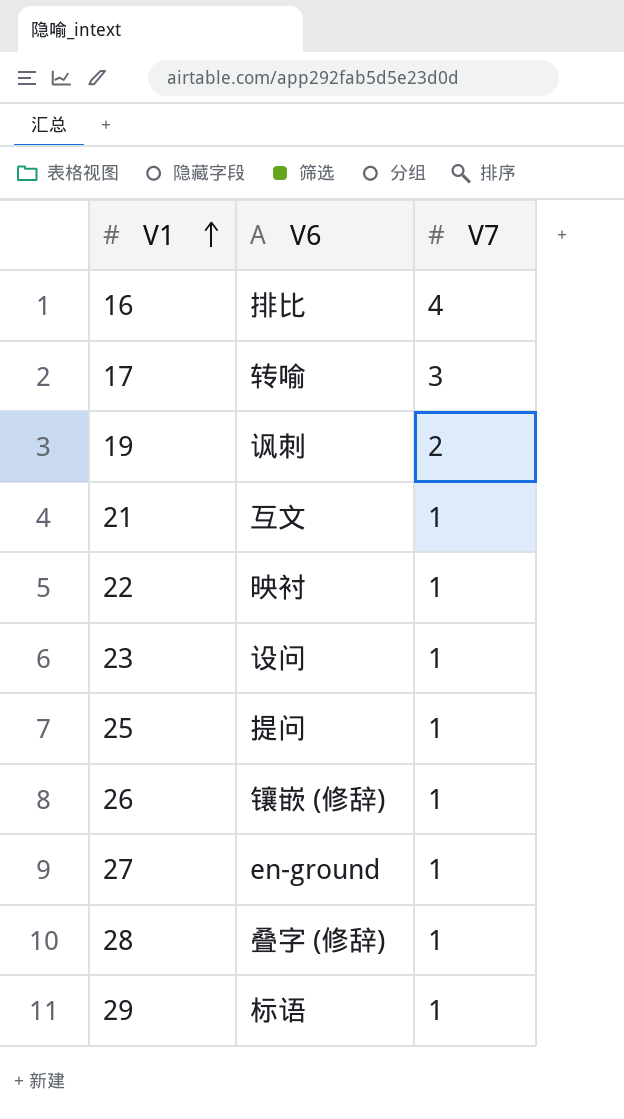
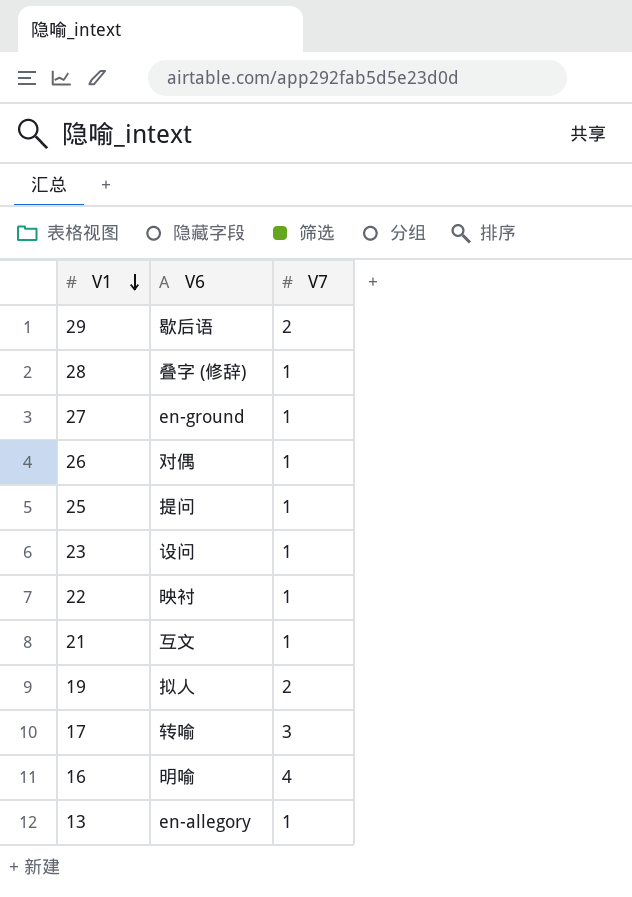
row order: V1 ascending -> V1 descending
29 | V6: 标语 -> 歇后语
29 | V7: 1 -> 2
26 | V6: 镶嵌 (修辞) -> 对偶
19 | V6: 讽刺 -> 拟人
16 | V6: 排比 -> 明喻
row 13: none -> en-allegory | 1

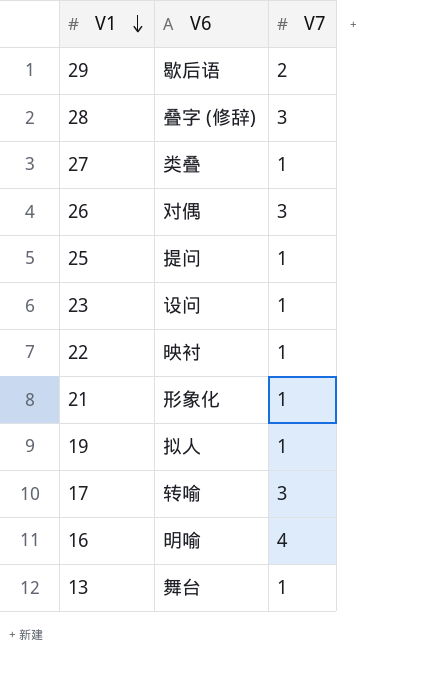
28 | V7: 1 -> 3
27 | V6: en-ground -> 类叠
26 | V7: 1 -> 3
21 | V6: 互文 -> 形象化
19 | V7: 2 -> 1
13 | V6: en-allegory -> 舞台

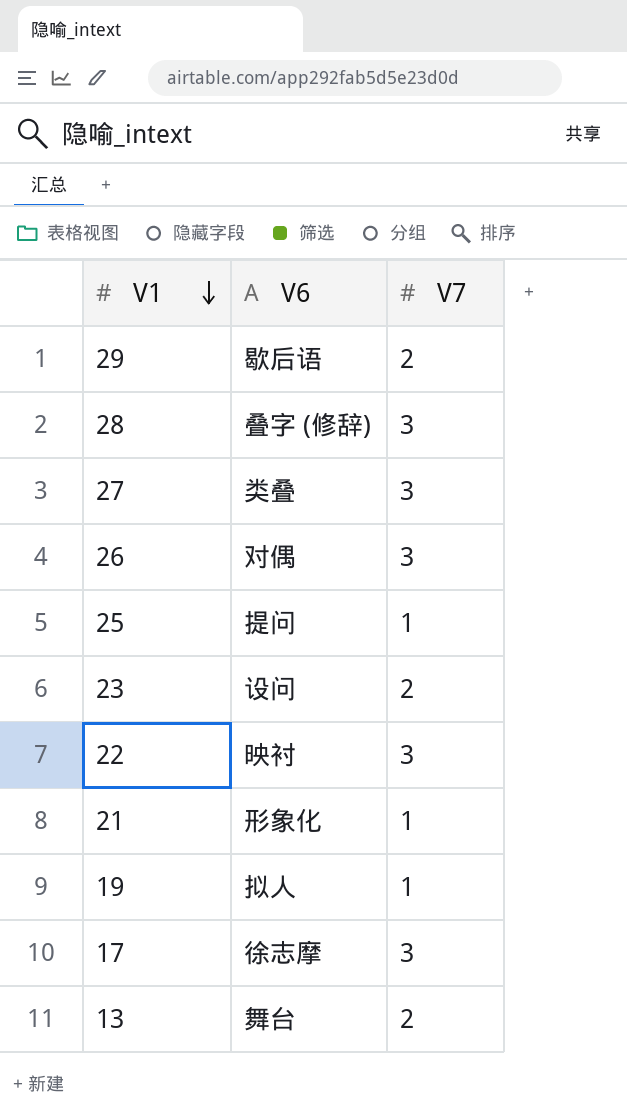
row 16: 明喻 | 4 -> none
27 | V7: 1 -> 3
23 | V7: 1 -> 2
22 | V7: 1 -> 3
17 | V6: 转喻 -> 徐志摩
13 | V7: 1 -> 2

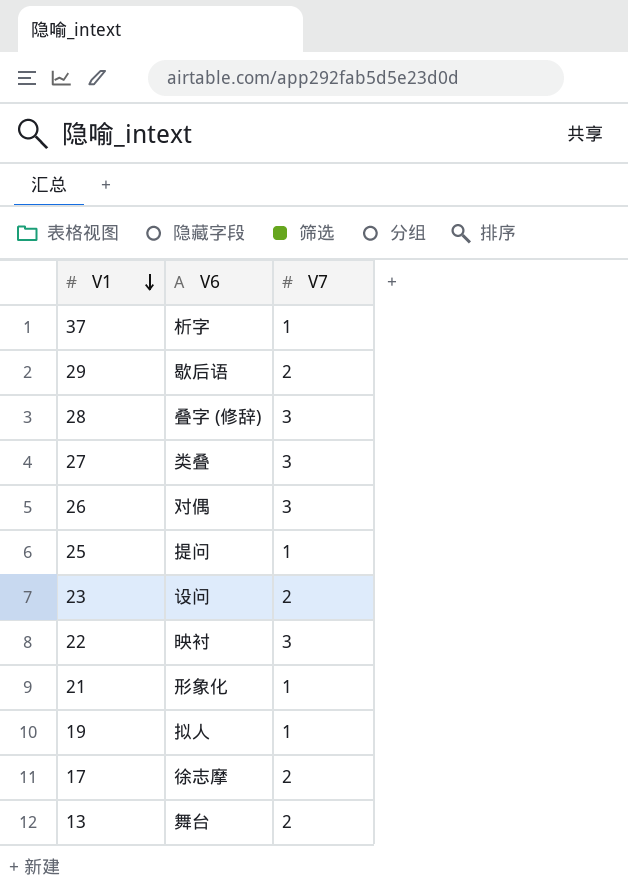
row 37: none -> 析字 | 1
17 | V7: 3 -> 2

